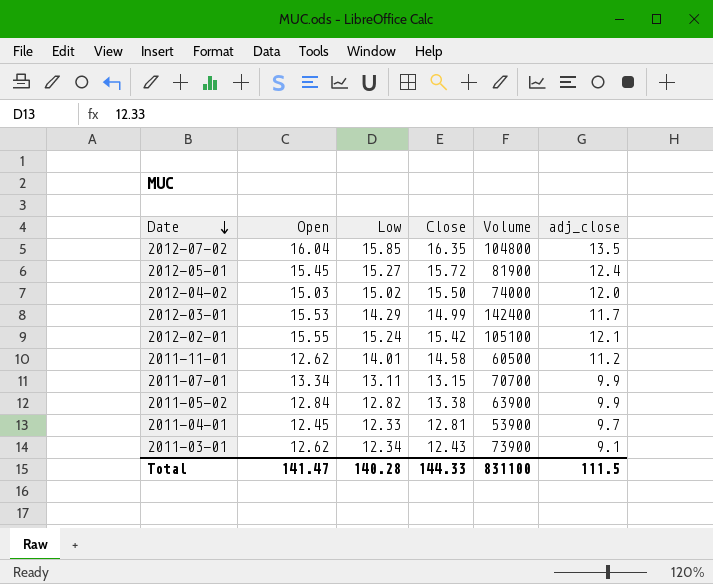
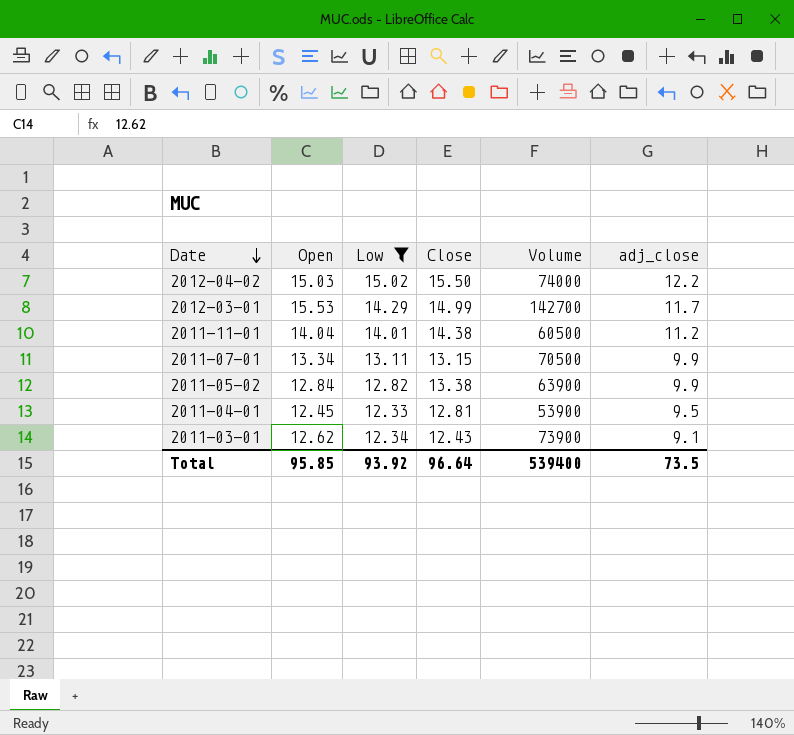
filter: none -> Low <= 15.02
2012-04-02 | adj_close: 12.0 -> 12.2
2012-03-01 | Volume: 142400 -> 142700
2011-11-01 | Open: 12.62 -> 14.04
2011-11-01 | Close: 14.58 -> 14.38
2011-07-01 | Volume: 70700 -> 70500
2011-04-01 | adj_close: 9.7 -> 9.5
Total | Open: 141.47 -> 95.85
Total | Low: 140.28 -> 93.92
Total | Close: 144.33 -> 96.64
Total | Volume: 831100 -> 539400
Total | adj_close: 111.5 -> 73.5

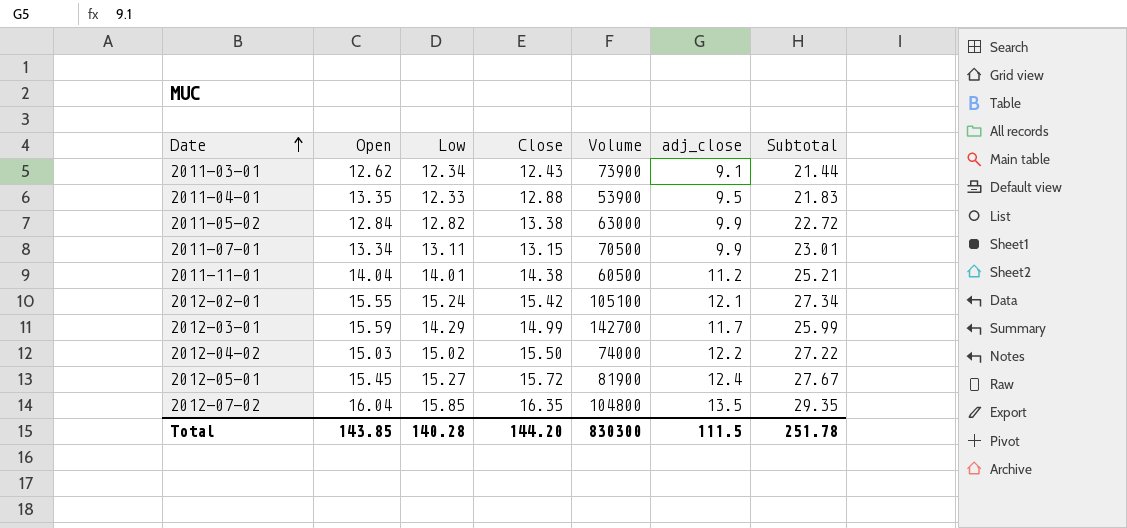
filter: Low <= 15.02 -> none
row order: Date descending -> Date ascending
column Subtotal | formula: none -> [Low] + [adj_close]
2011-04-01 | Open: 12.45 -> 13.35
2011-04-01 | Close: 12.81 -> 12.88
2011-05-02 | Volume: 63900 -> 63000
2012-03-01 | Open: 15.53 -> 15.59
Total | Open: 95.85 -> 143.85
Total | Low: 93.92 -> 140.28
Total | Close: 96.64 -> 144.20
Total | Volume: 539400 -> 830300
Total | adj_close: 73.5 -> 111.5

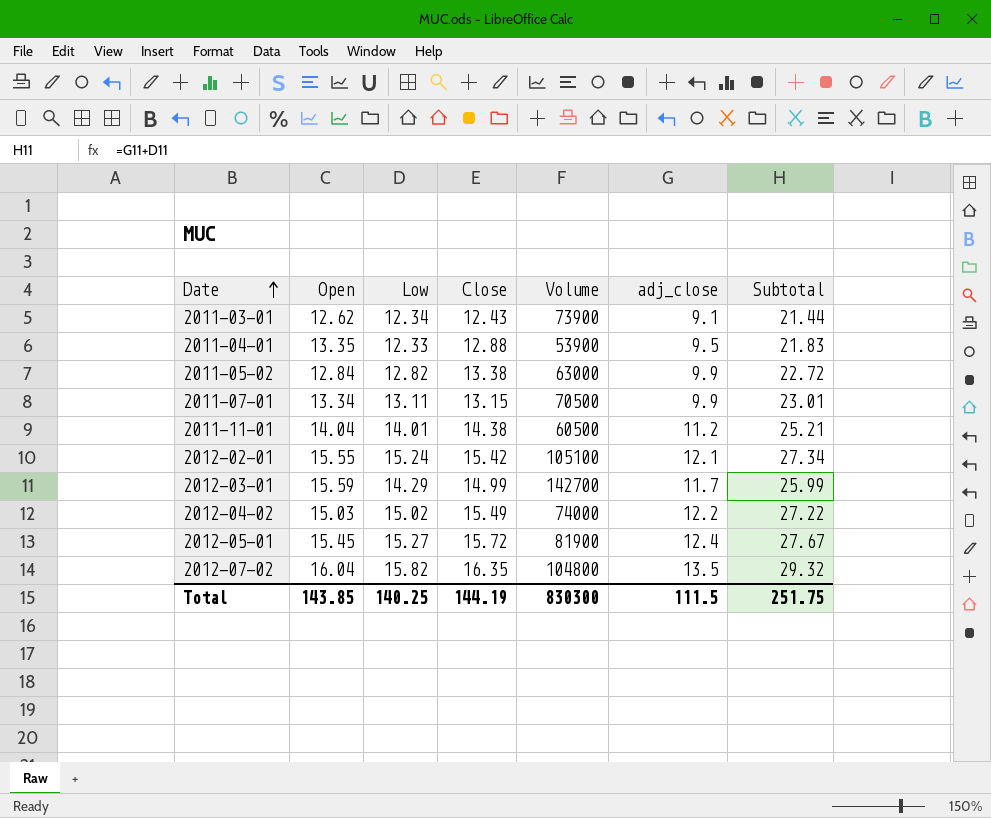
2012-04-02 | Close: 15.50 -> 15.49
2012-07-02 | Low: 15.85 -> 15.82
2012-07-02 | Subtotal: 29.35 -> 29.32
Total | Low: 140.28 -> 140.25
Total | Close: 144.20 -> 144.19
Total | Subtotal: 251.78 -> 251.75

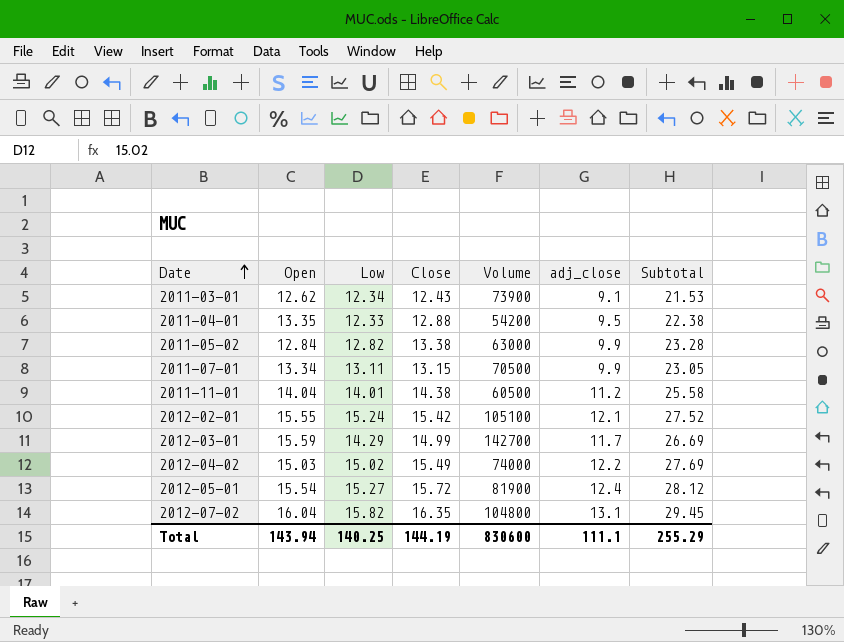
column Subtotal | formula: [Low] + [adj_close] -> [Close] + [adj_close]
2011-04-01 | Volume: 53900 -> 54200
2012-05-01 | Open: 15.45 -> 15.54
2012-07-02 | adj_close: 13.5 -> 13.1
Total | Open: 143.85 -> 143.94
Total | Volume: 830300 -> 830600
Total | adj_close: 111.5 -> 111.1
Total | Subtotal: 251.75 -> 255.29

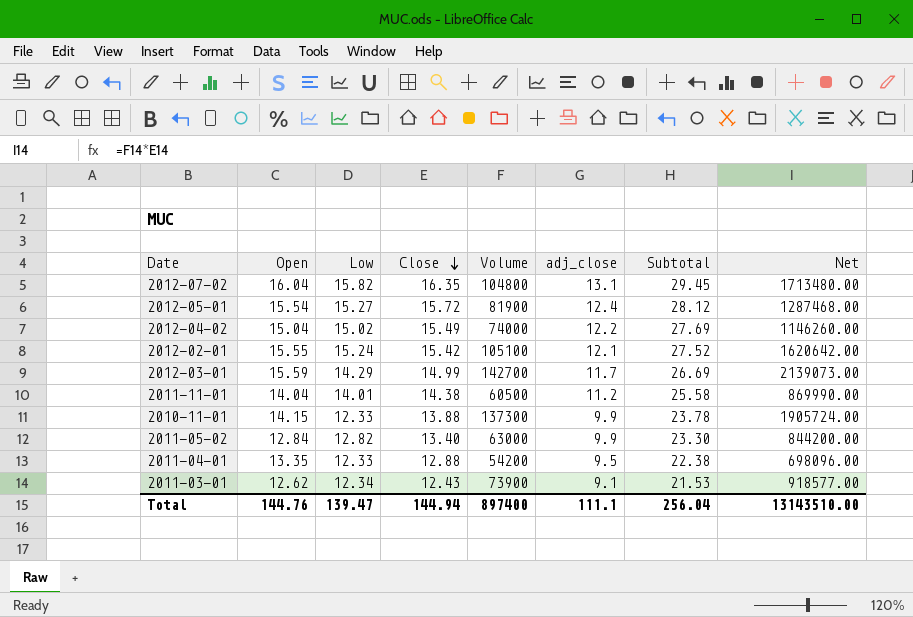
row order: Date ascending -> Close descending
column Net | formula: none -> [Close] * [Volume]
row 2011-07-01: 13.34 | 13.11 | 13.15 | 70500 | 9.9 | 23.05 -> none
2012-04-02 | Open: 15.03 -> 15.04
row 2010-11-01: none -> 14.15 | 12.33 | 13.88 | 137300 | 9.9 | 23.78 | 1905724.00
2011-05-02 | Close: 13.38 -> 13.40
2011-05-02 | Subtotal: 23.28 -> 23.30
Total | Open: 143.94 -> 144.76
Total | Low: 140.25 -> 139.47
Total | Close: 144.19 -> 144.94
Total | Volume: 830600 -> 897400
Total | Subtotal: 255.29 -> 256.04

